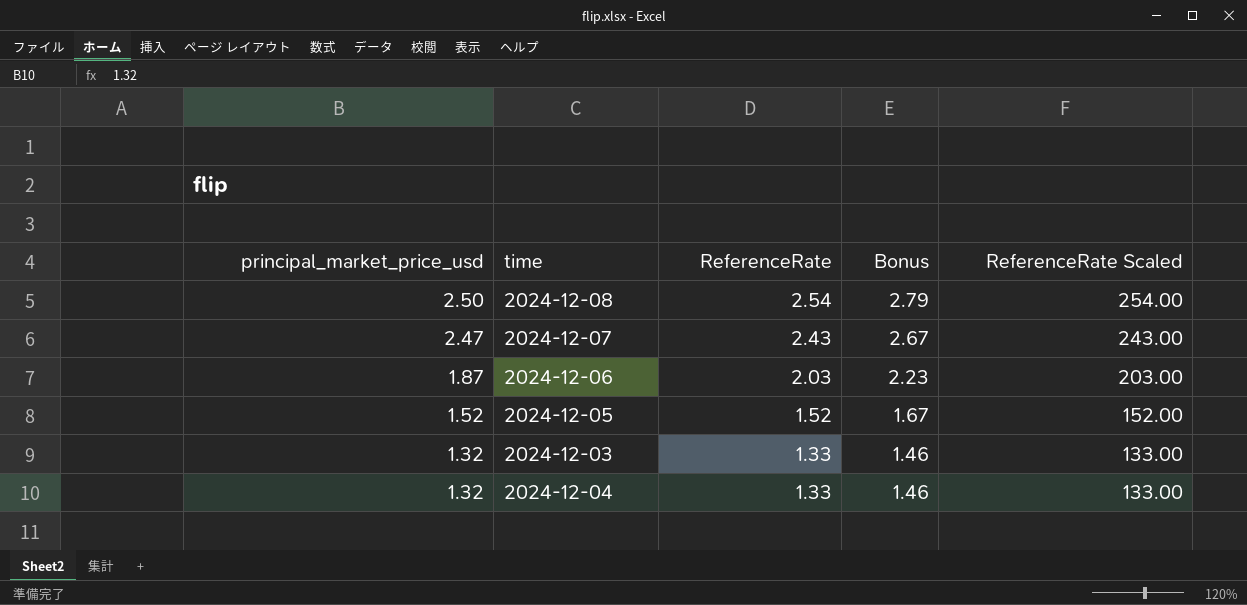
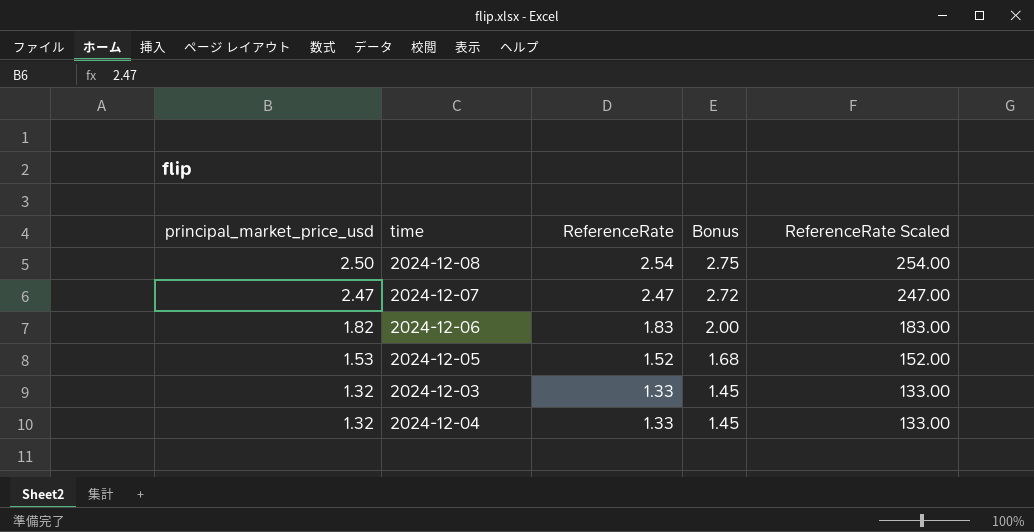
column Bonus | formula: [ReferenceRate] * 1.1 -> [principal_market_price_usd] * 1.1
2024-12-07 | ReferenceRate: 2.43 -> 2.47
2024-12-07 | ReferenceRate Scaled: 243.00 -> 247.00
2024-12-06 | principal_market_price_usd: 1.87 -> 1.82
2024-12-06 | ReferenceRate: 2.03 -> 1.83
2024-12-06 | ReferenceRate Scaled: 203.00 -> 183.00
2024-12-05 | principal_market_price_usd: 1.52 -> 1.53

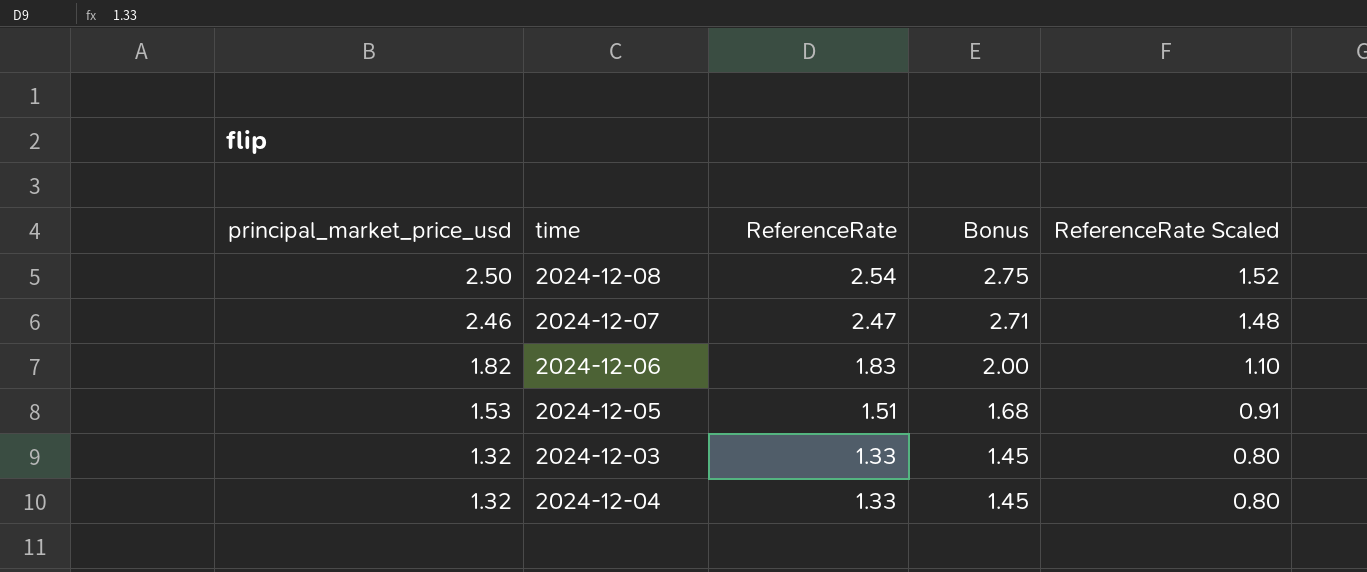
column ReferenceRate Scaled | formula: [ReferenceRate] * 100 -> [ReferenceRate] * 0.6
2024-12-07 | principal_market_price_usd: 2.47 -> 2.46
2024-12-07 | Bonus: 2.72 -> 2.71
2024-12-05 | ReferenceRate: 1.52 -> 1.51

